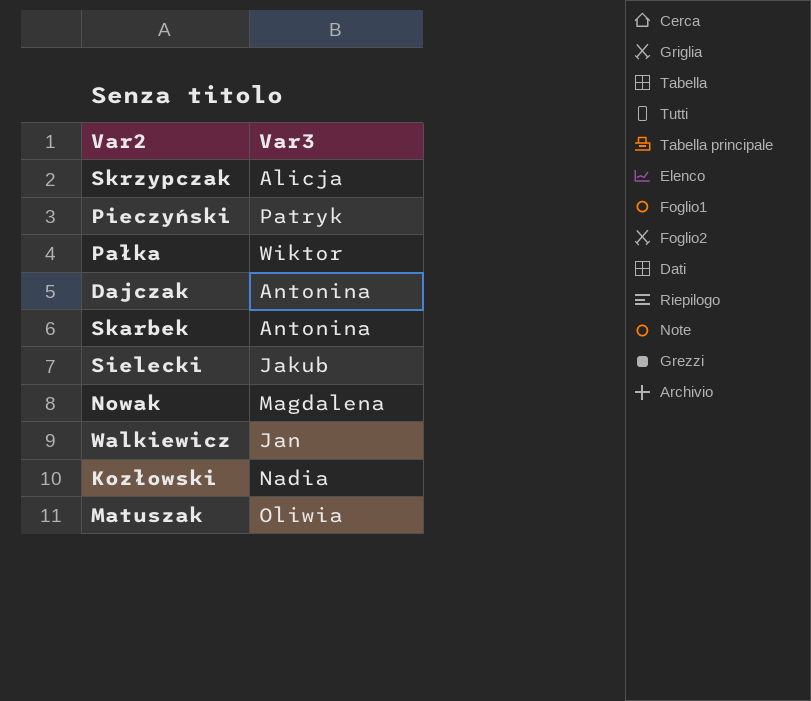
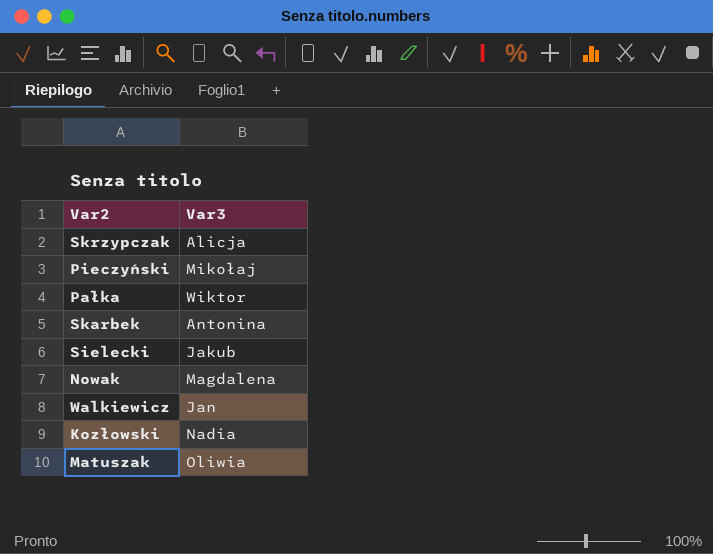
row Dajczak: Antonina -> none
Pieczyński | Var3: Patryk -> Mikołaj

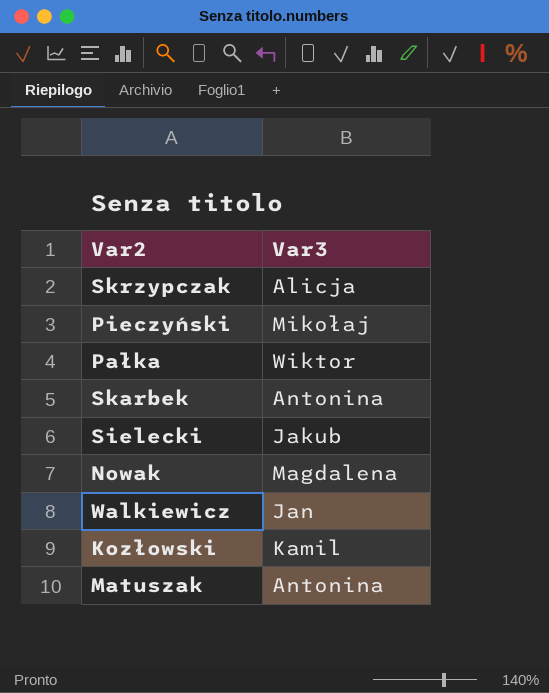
Kozłowski | Var3: Nadia -> Kamil
Matuszak | Var3: Oliwia -> Antonina

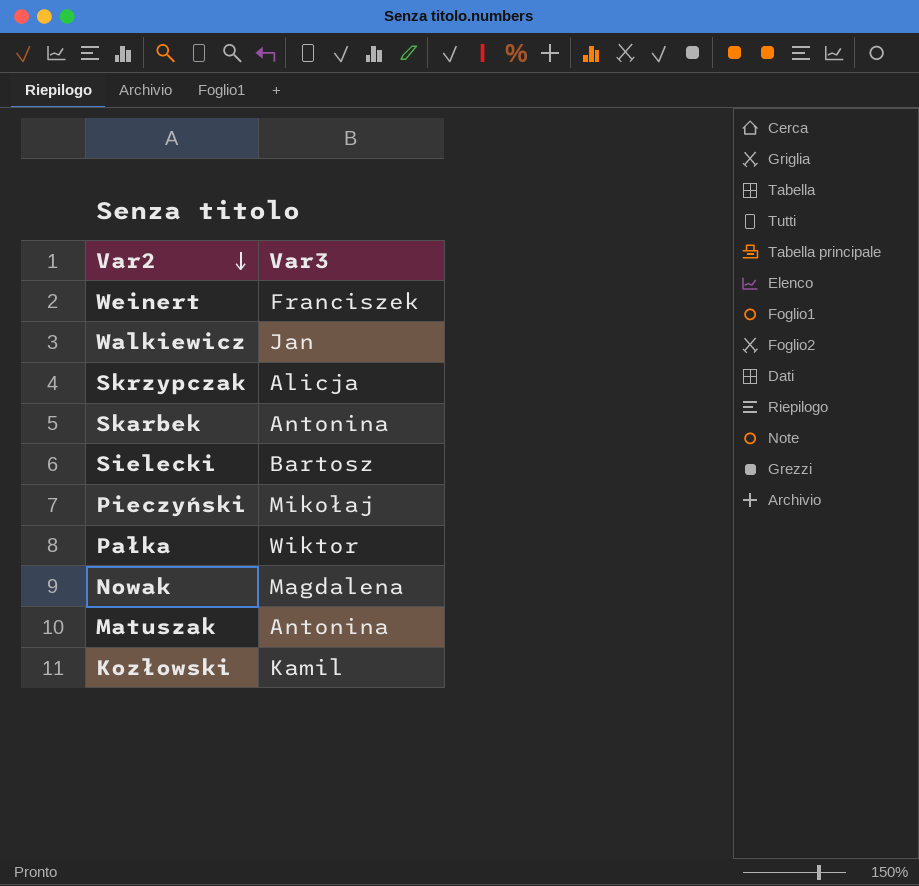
row order: none -> Var2 descending
row Weinert: none -> Franciszek
Sielecki | Var3: Jakub -> Bartosz

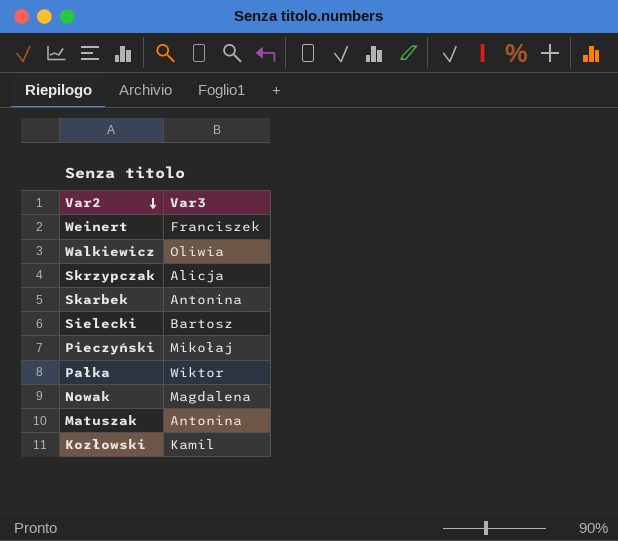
Walkiewicz | Var3: Jan -> Oliwia

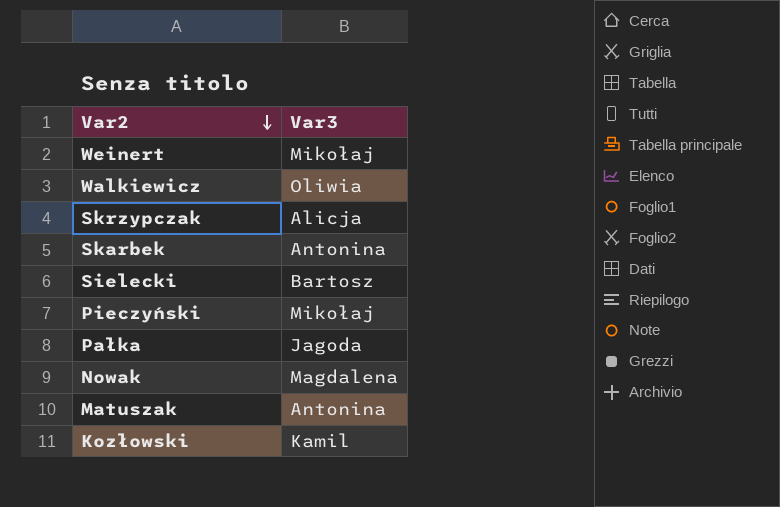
Weinert | Var3: Franciszek -> Mikołaj
Pałka | Var3: Wiktor -> Jagoda

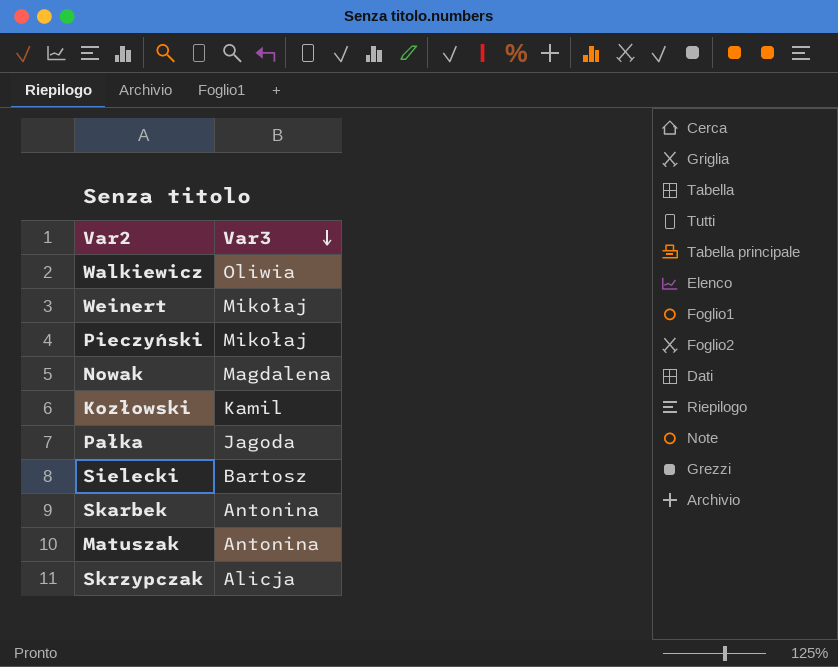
row order: Var2 descending -> Var3 descending

